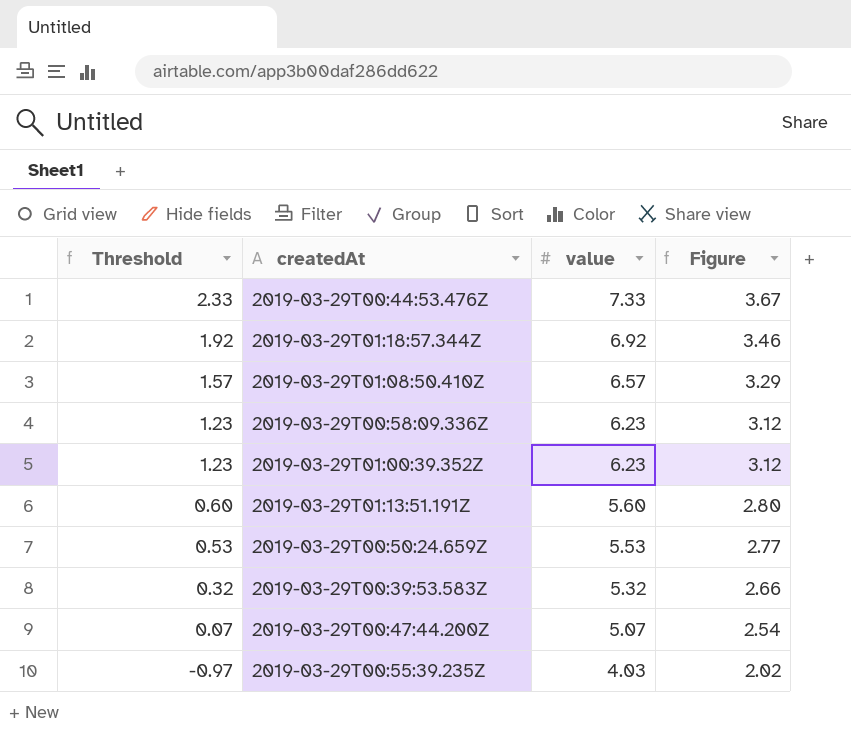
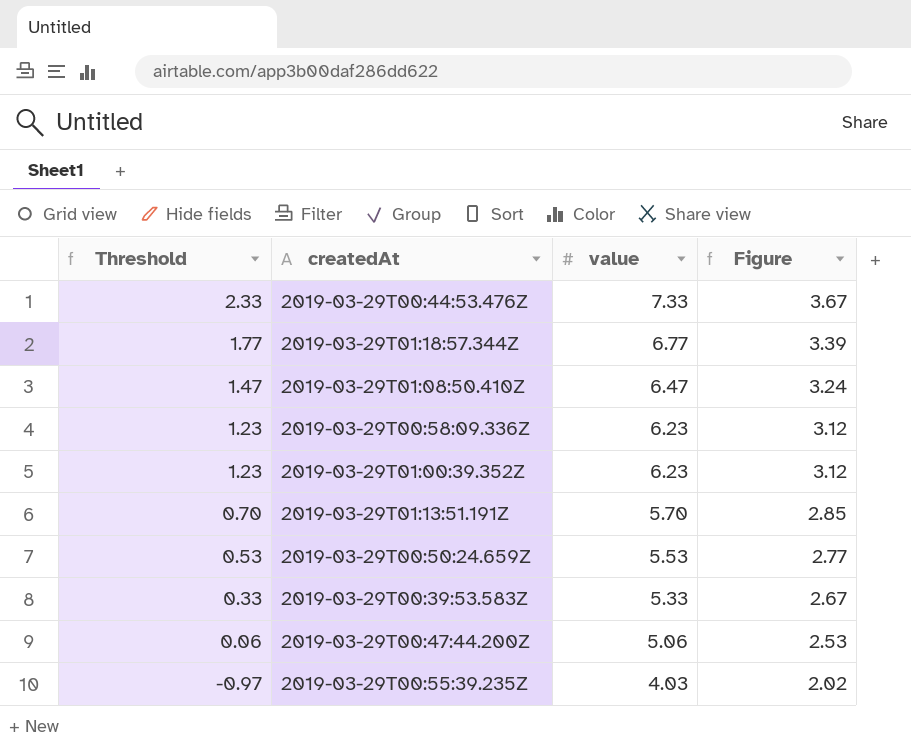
2019-03-29T01:18:57.344Z | Threshold: 1.92 -> 1.77
2019-03-29T01:18:57.344Z | value: 6.92 -> 6.77
2019-03-29T01:18:57.344Z | Figure: 3.46 -> 3.39
2019-03-29T01:08:50.410Z | Threshold: 1.57 -> 1.47
2019-03-29T01:08:50.410Z | value: 6.57 -> 6.47
2019-03-29T01:08:50.410Z | Figure: 3.29 -> 3.24
2019-03-29T01:13:51.191Z | Threshold: 0.60 -> 0.70
2019-03-29T01:13:51.191Z | value: 5.60 -> 5.70
2019-03-29T01:13:51.191Z | Figure: 2.80 -> 2.85
2019-03-29T00:39:53.583Z | Threshold: 0.32 -> 0.33
2019-03-29T00:39:53.583Z | value: 5.32 -> 5.33
2019-03-29T00:39:53.583Z | Figure: 2.66 -> 2.67
2019-03-29T00:47:44.200Z | Threshold: 0.07 -> 0.06
2019-03-29T00:47:44.200Z | value: 5.07 -> 5.06
2019-03-29T00:47:44.200Z | Figure: 2.54 -> 2.53

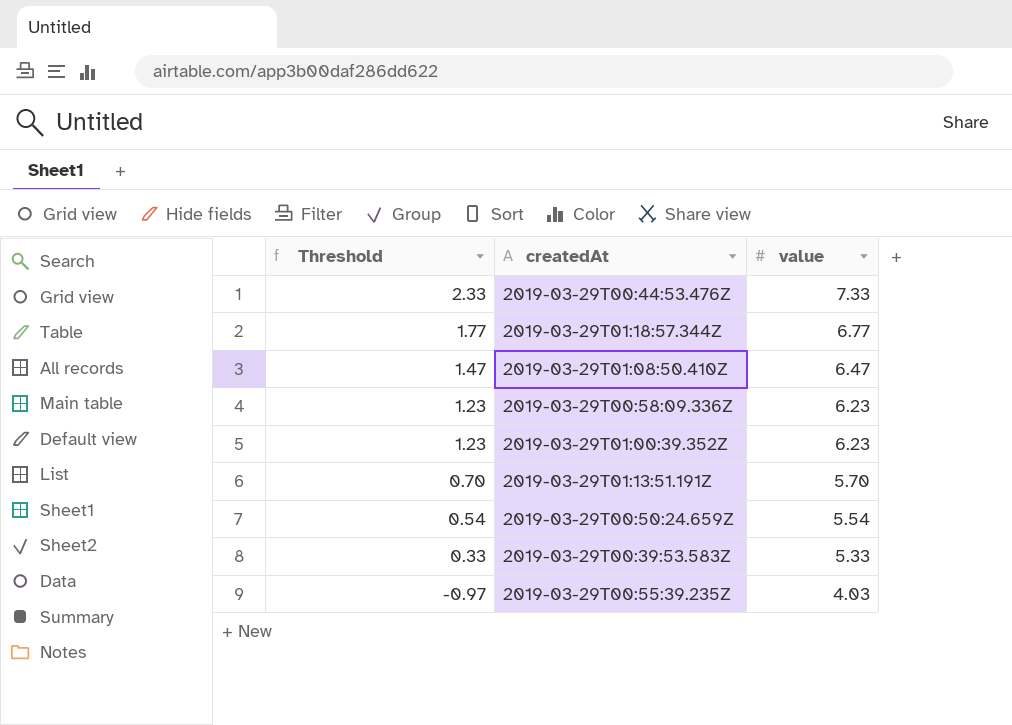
column Figure | formula: [value] * 0.5 -> none
row 2019-03-29T00:47:44.200Z: 0.06 | 5.06 | 2.53 -> none
2019-03-29T00:50:24.659Z | Threshold: 0.53 -> 0.54
2019-03-29T00:50:24.659Z | value: 5.53 -> 5.54

